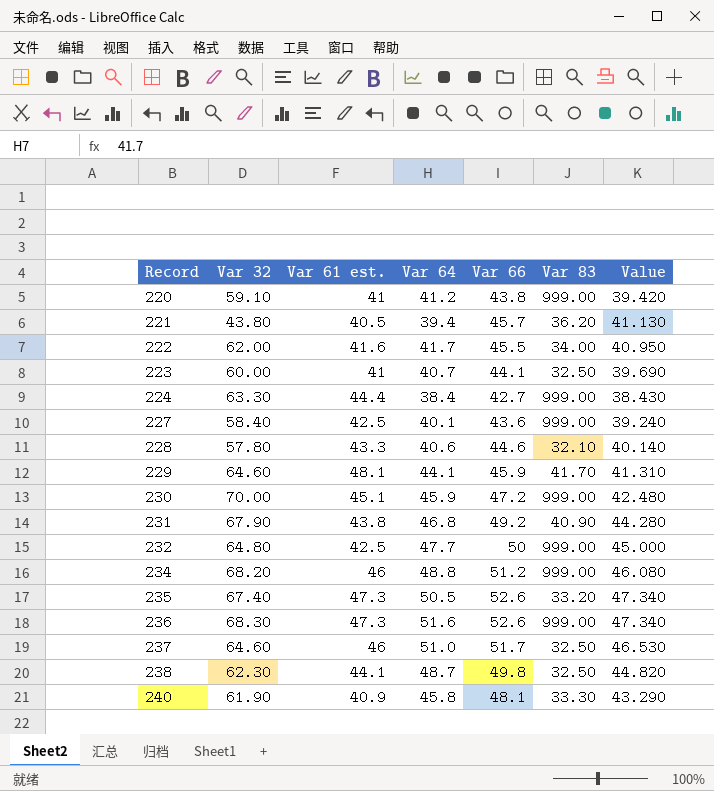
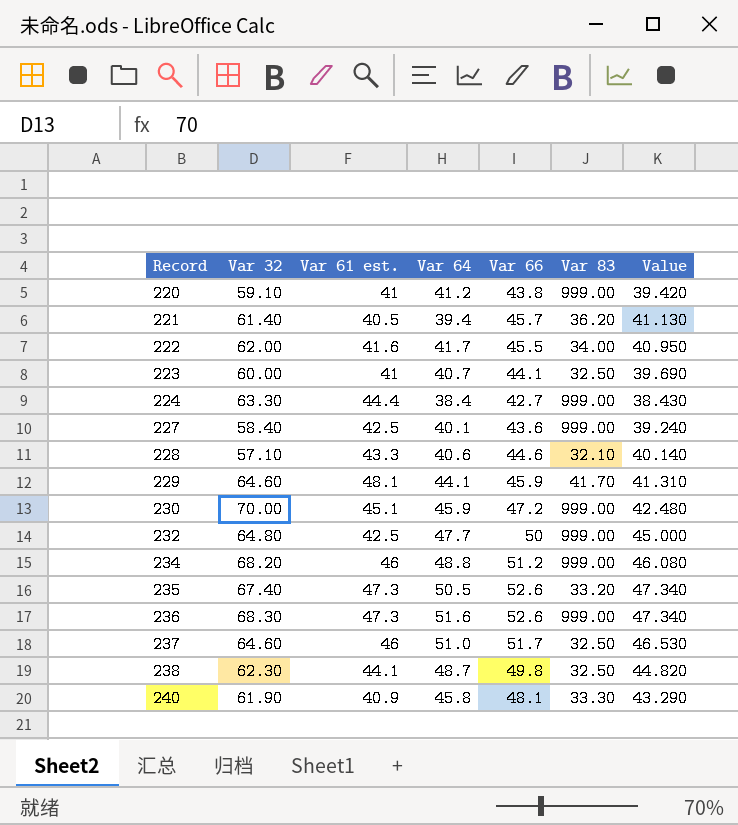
row 231: 67.90 | 43.8 | 46.8 | 49.2 | 40.90 | 44.280 -> none
221 | Var 32: 43.80 -> 61.40
228 | Var 32: 57.80 -> 57.10

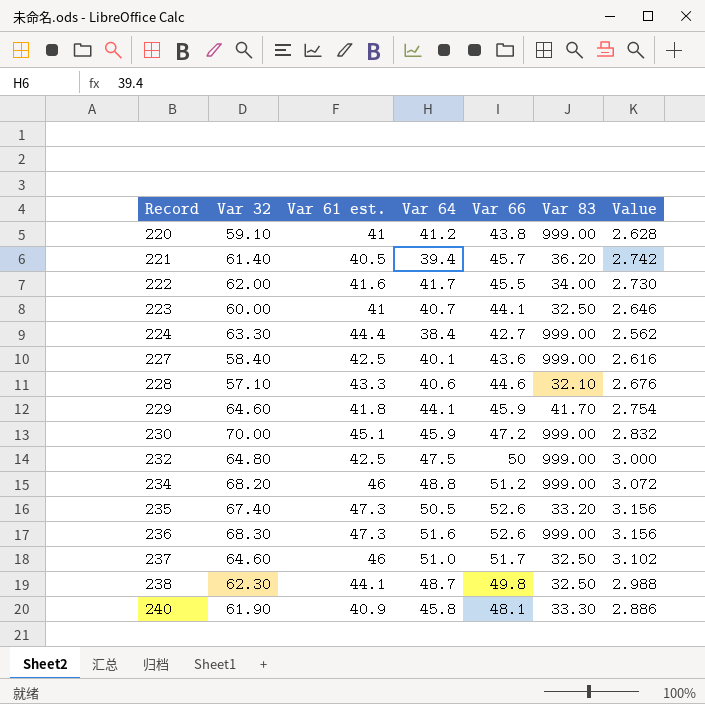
column Value | formula: [Var 66] * 0.9 -> [Var 66] * 0.06
229 | Var 61 est.: 48.1 -> 41.8
232 | Var 64: 47.7 -> 47.5

